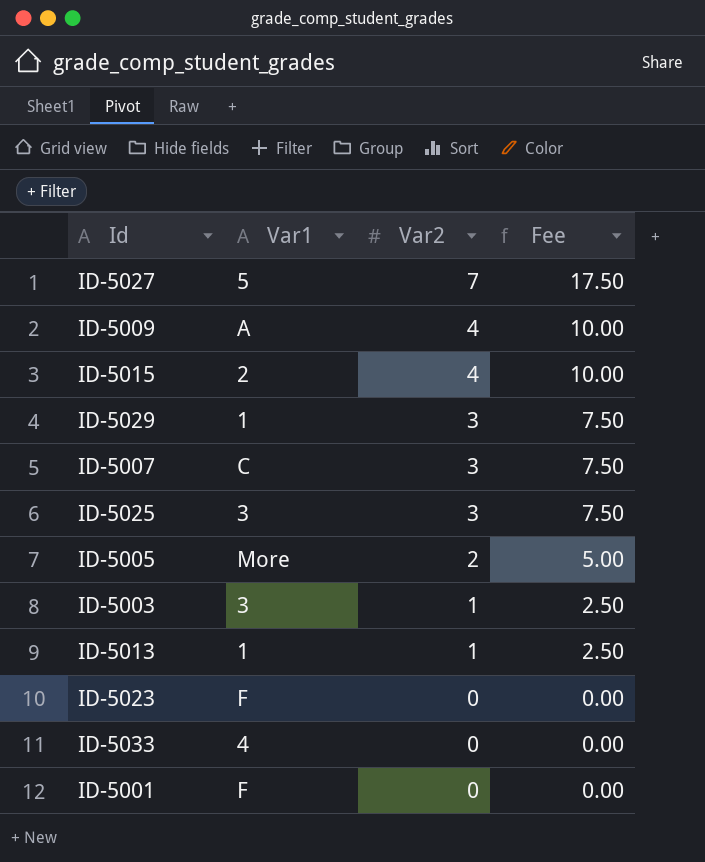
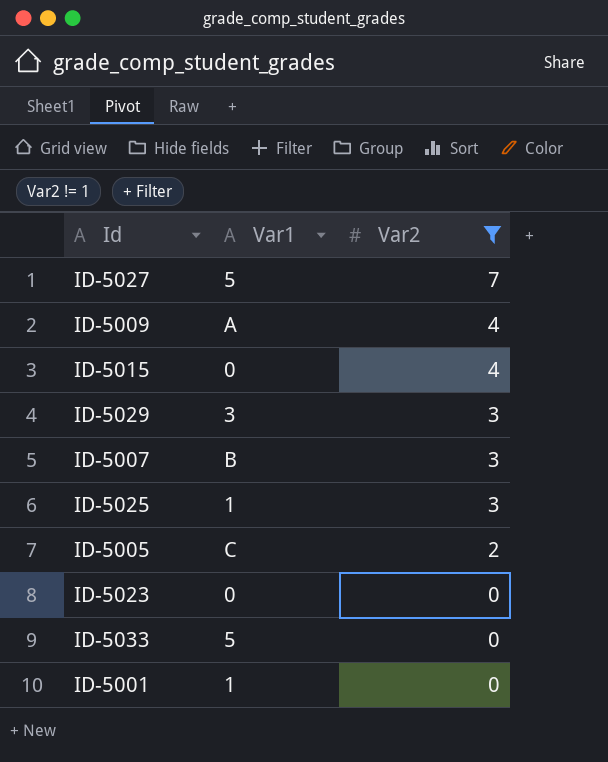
filter: none -> Var2 != 1
column Fee | formula: [Var2] * 2.5 -> none
ID-5015 | Var1: 2 -> 0
ID-5029 | Var1: 1 -> 3
ID-5007 | Var1: C -> B
ID-5025 | Var1: 3 -> 1
ID-5005 | Var1: More -> C
ID-5023 | Var1: F -> 0
ID-5033 | Var1: 4 -> 5
ID-5001 | Var1: F -> 1

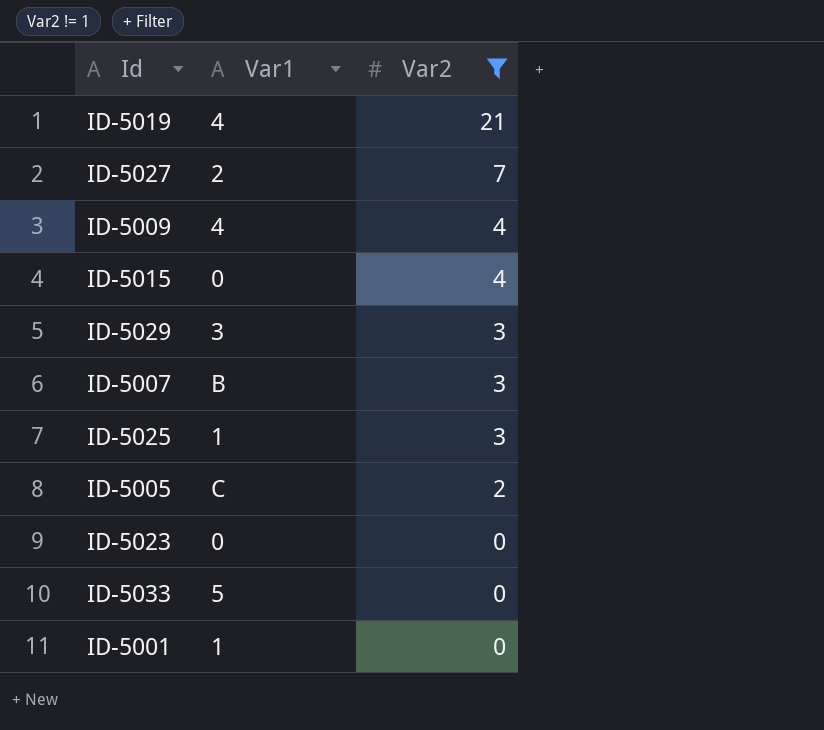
row ID-5019: none -> 4 | 21
ID-5027 | Var1: 5 -> 2
ID-5009 | Var1: A -> 4

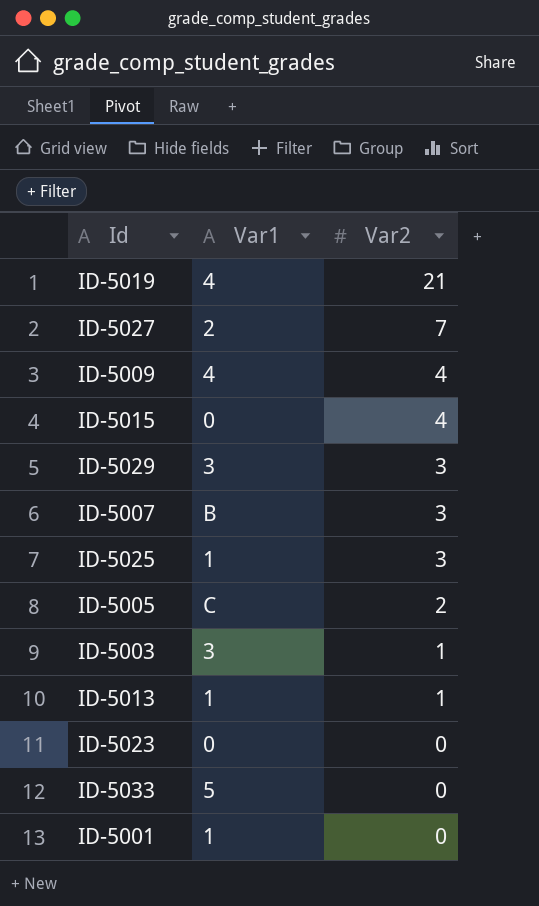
filter: Var2 != 1 -> none

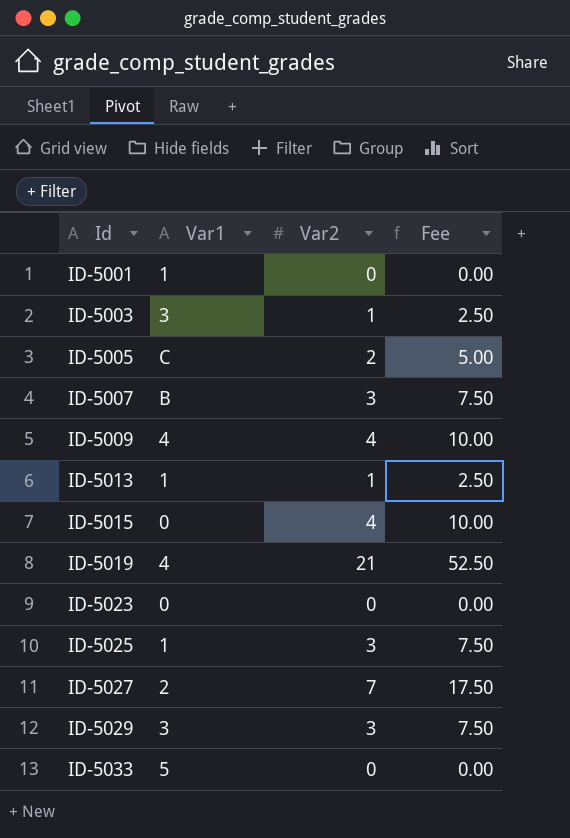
row order: Var2 descending -> Id ascending
column Fee | formula: none -> [Var2] * 2.5

